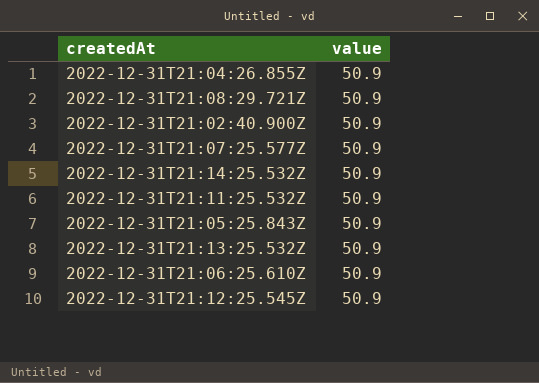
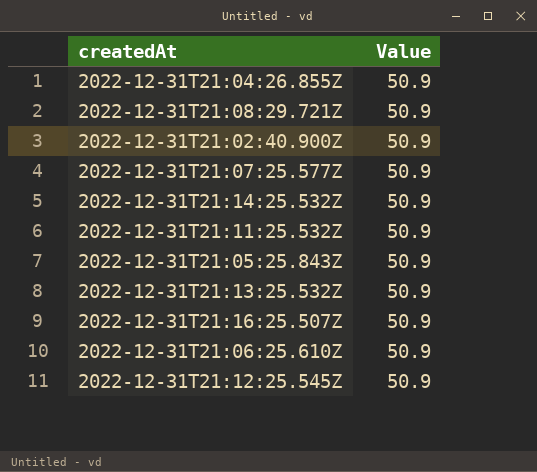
column name: value -> Value
row 2022-12-31T21:16:25.507Z: none -> 50.9

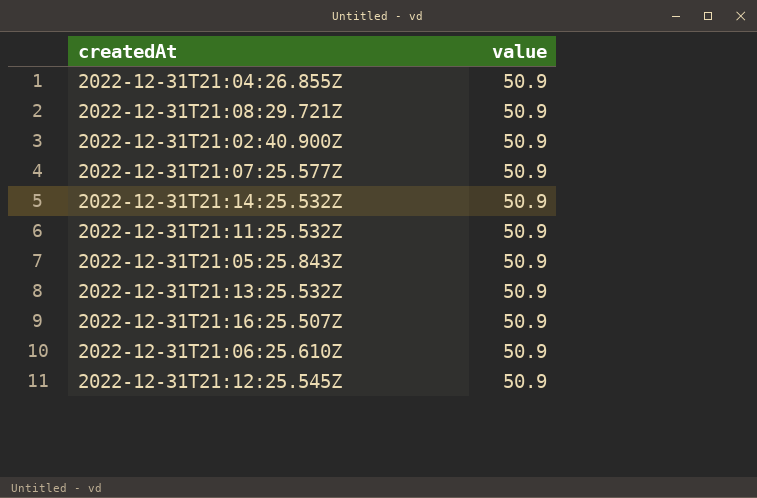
column name: Value -> value

